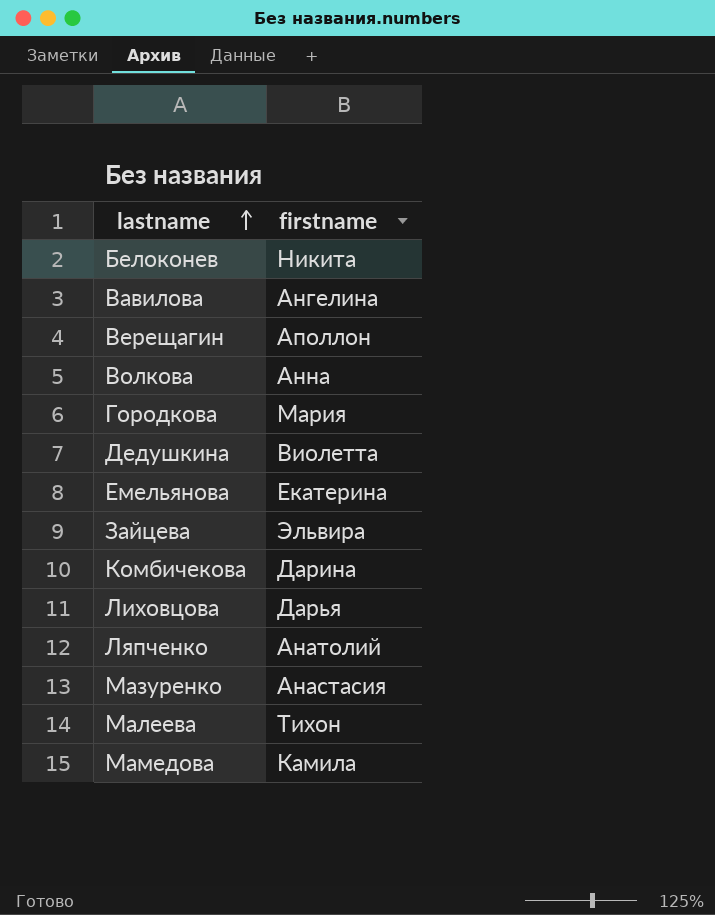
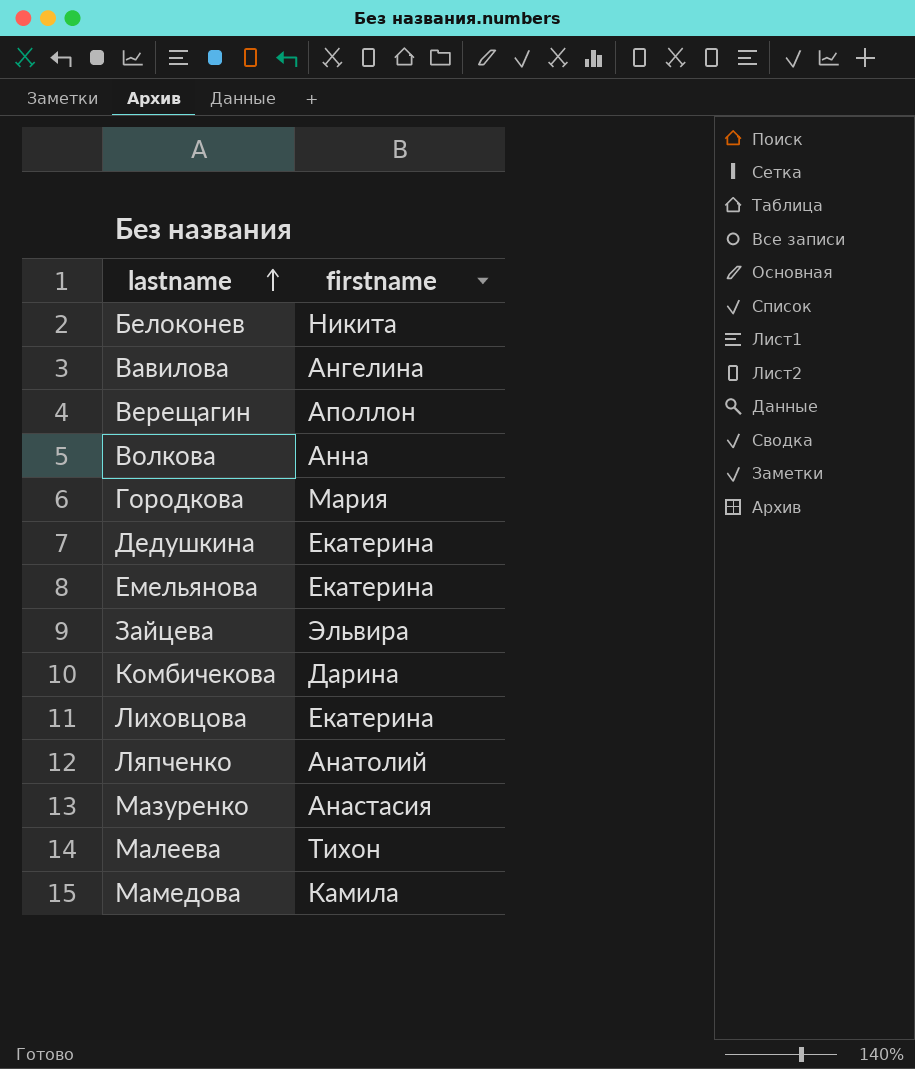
Дедушкина | firstname: Виолетта -> Екатерина
Лиховцова | firstname: Дарья -> Екатерина

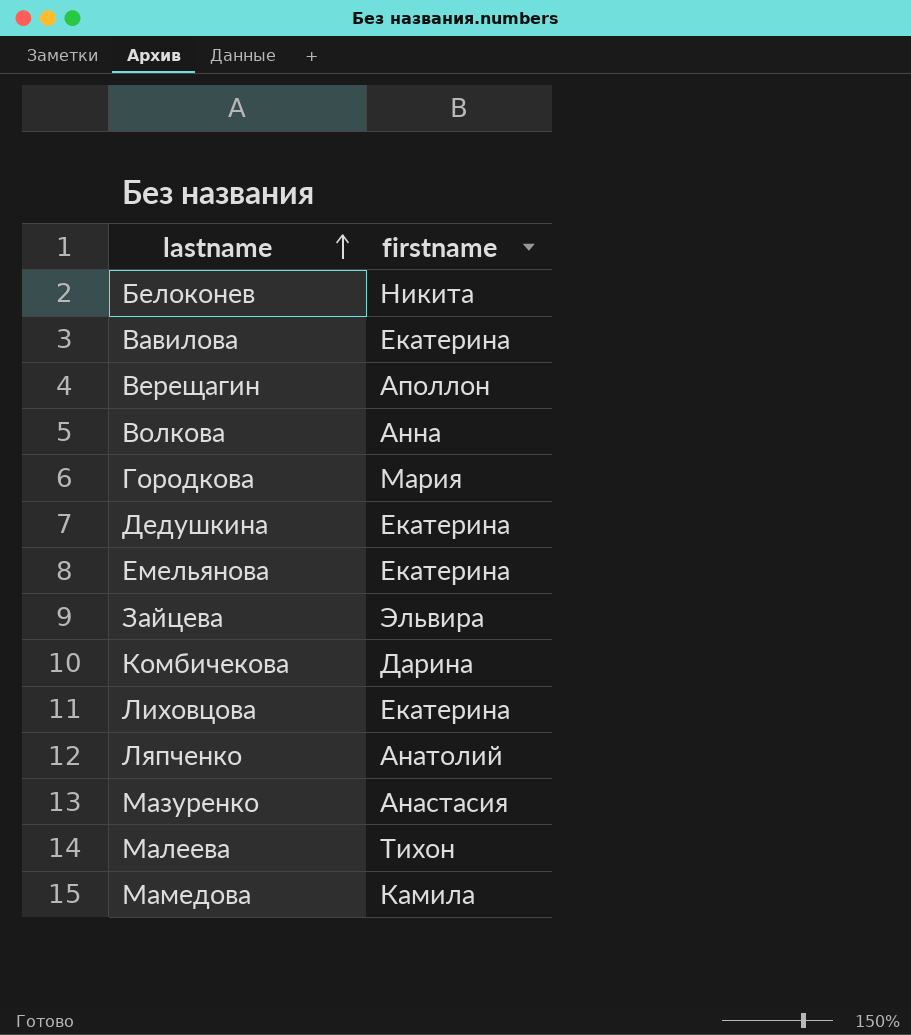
Вавилова | firstname: Ангелина -> Екатерина

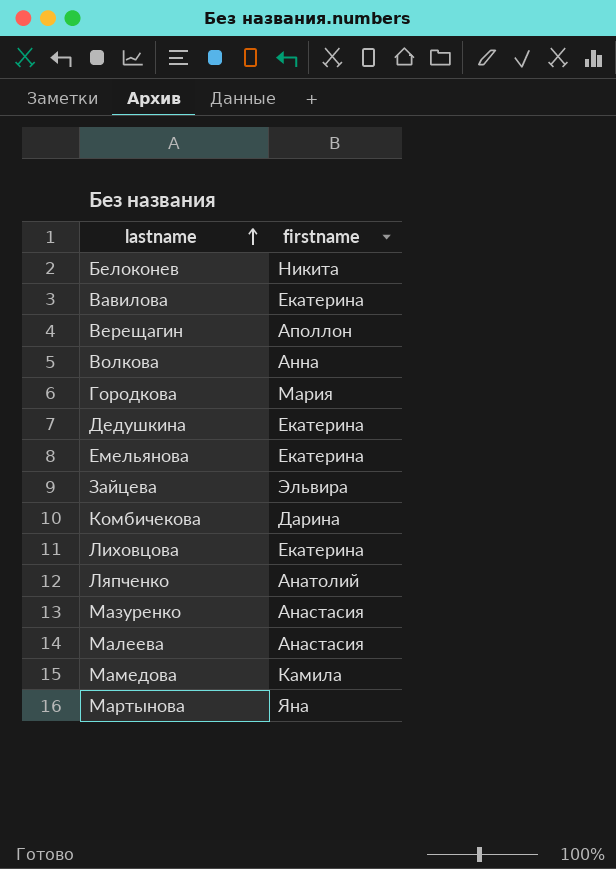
Малеева | firstname: Тихон -> Анастасия
row Мартынова: none -> Яна

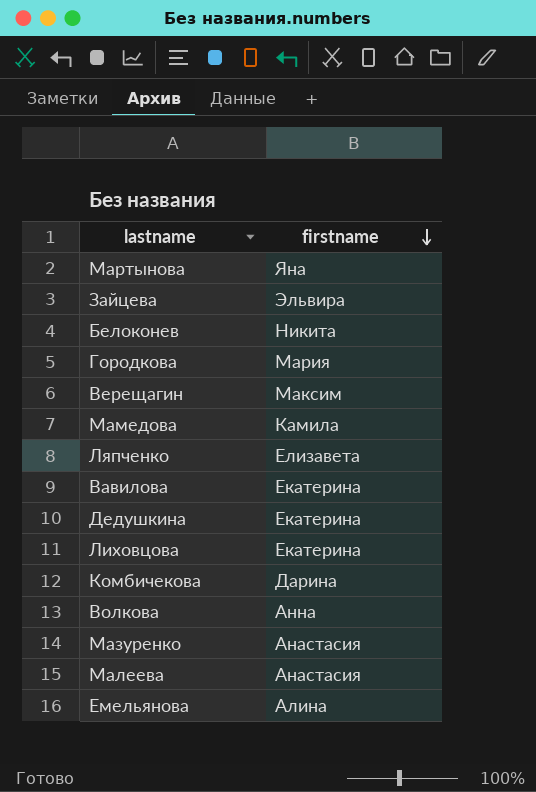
row order: lastname ascending -> firstname descending
Верещагин | firstname: Аполлон -> Максим
Ляпченко | firstname: Анатолий -> Елизавета
Емельянова | firstname: Екатерина -> Алина

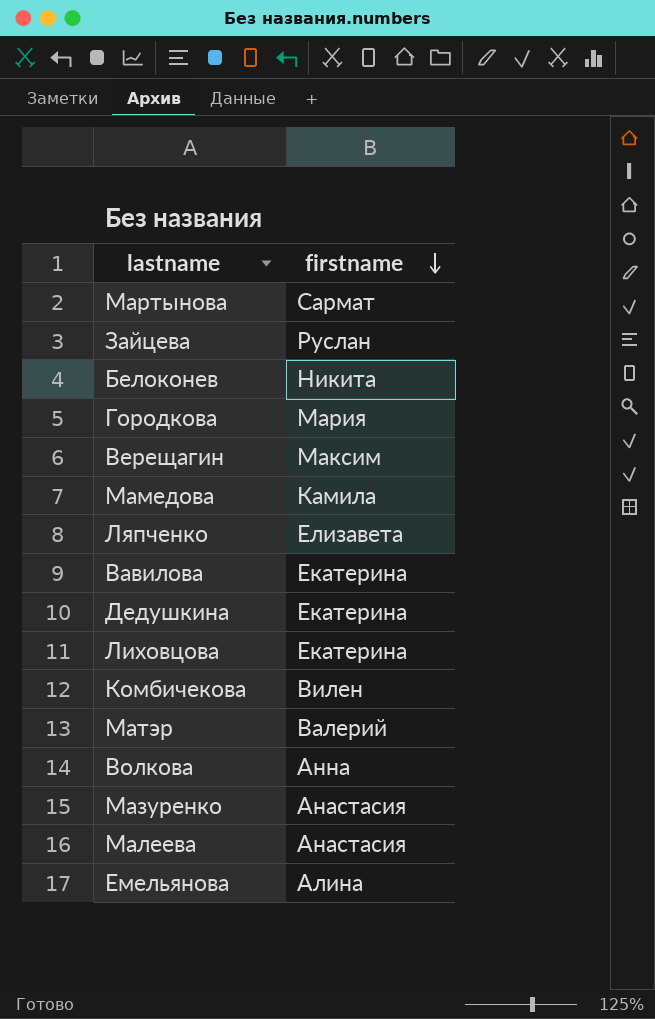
Мартынова | firstname: Яна -> Сармат
Зайцева | firstname: Эльвира -> Руслан
Комбичекова | firstname: Дарина -> Вилен
row Матэр: none -> Валерий

